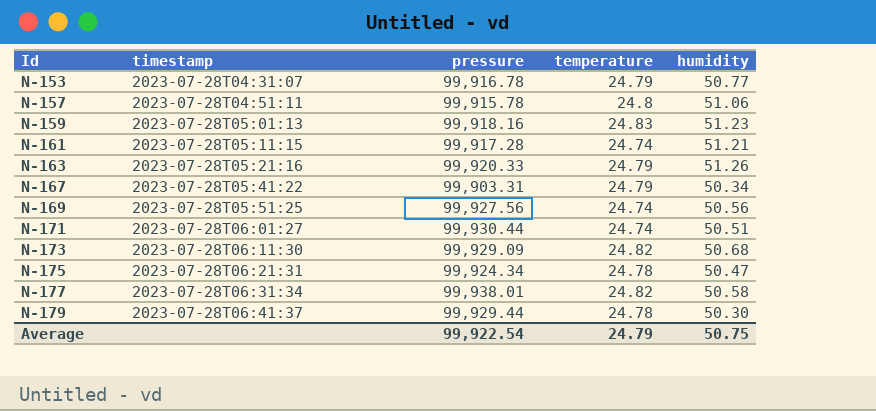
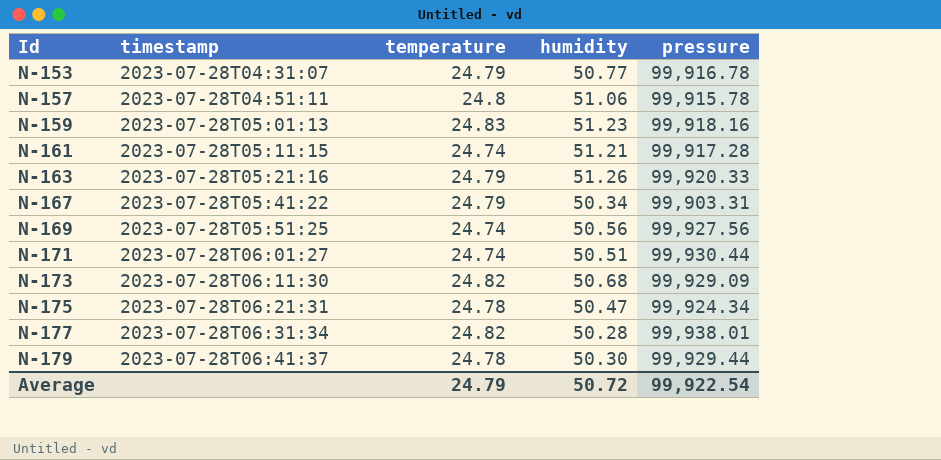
column pressure | position: 3 -> 5
N-177 | humidity: 50.58 -> 50.28
Average | humidity: 50.75 -> 50.72

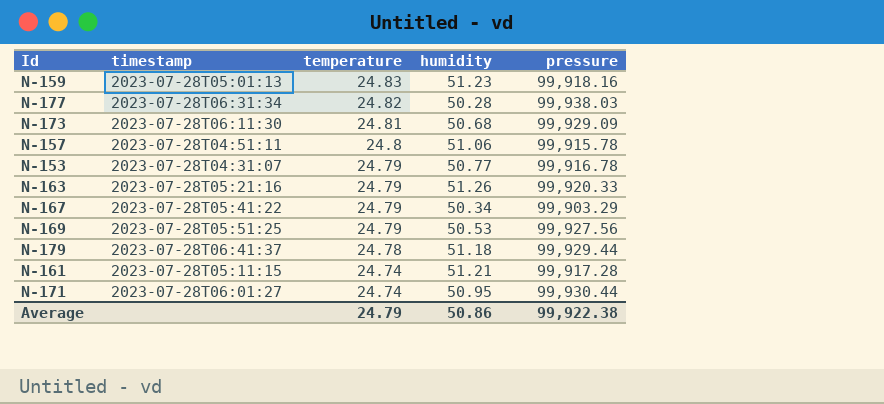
row order: Id ascending -> temperature descending
row N-175: 2023-07-28T06:21:31 | 24.78 | 50.47 | 99,924.34 -> none
N-177 | pressure: 99,938.01 -> 99,938.03
N-173 | temperature: 24.82 -> 24.81
N-167 | pressure: 99,903.31 -> 99,903.29
N-169 | temperature: 24.74 -> 24.79
N-169 | humidity: 50.56 -> 50.53
N-179 | humidity: 50.30 -> 51.18
N-171 | humidity: 50.51 -> 50.95
Average | humidity: 50.72 -> 50.86
Average | pressure: 99,922.54 -> 99,922.38

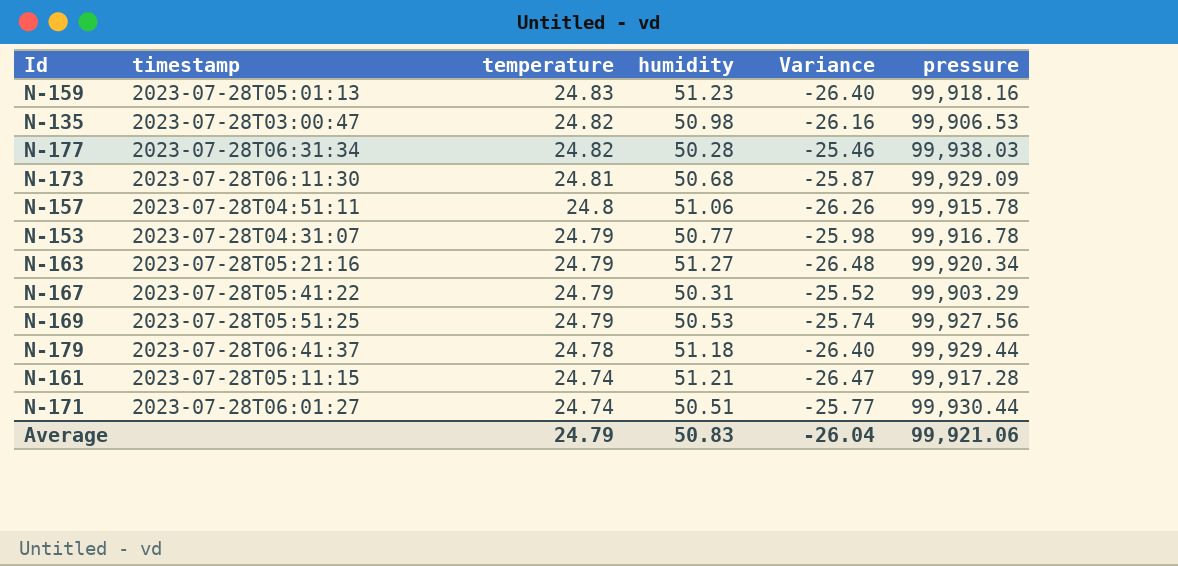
column Variance | formula: none -> [temperature] - [humidity]
row N-135: none -> 2023-07-28T03:00:47 | 24.82 | 50.98 | -26.16 | 99,906.53
N-163 | humidity: 51.26 -> 51.27
N-163 | pressure: 99,920.33 -> 99,920.34
N-167 | humidity: 50.34 -> 50.31
N-171 | humidity: 50.95 -> 50.51
Average | humidity: 50.86 -> 50.83
Average | pressure: 99,922.38 -> 99,921.06

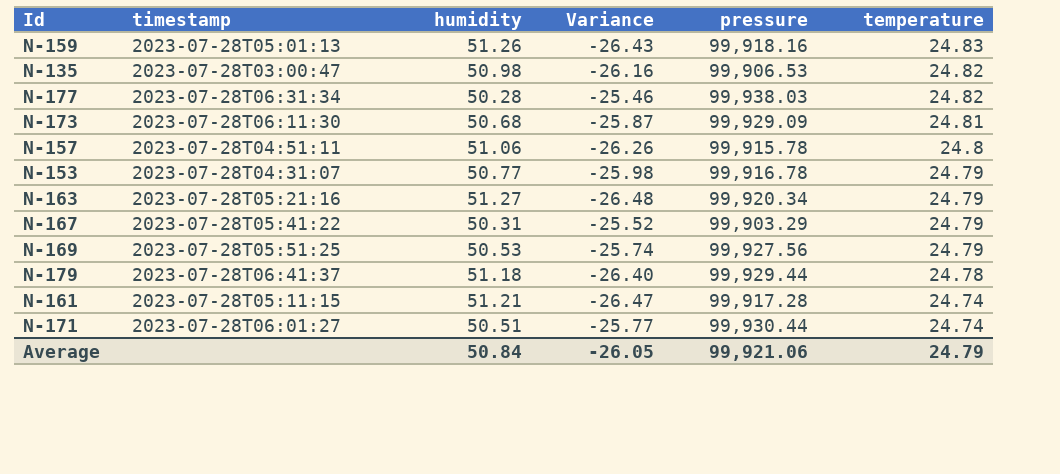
column temperature | position: 3 -> 6
N-159 | humidity: 51.23 -> 51.26
N-159 | Variance: -26.40 -> -26.43
Average | humidity: 50.83 -> 50.84
Average | Variance: -26.04 -> -26.05

